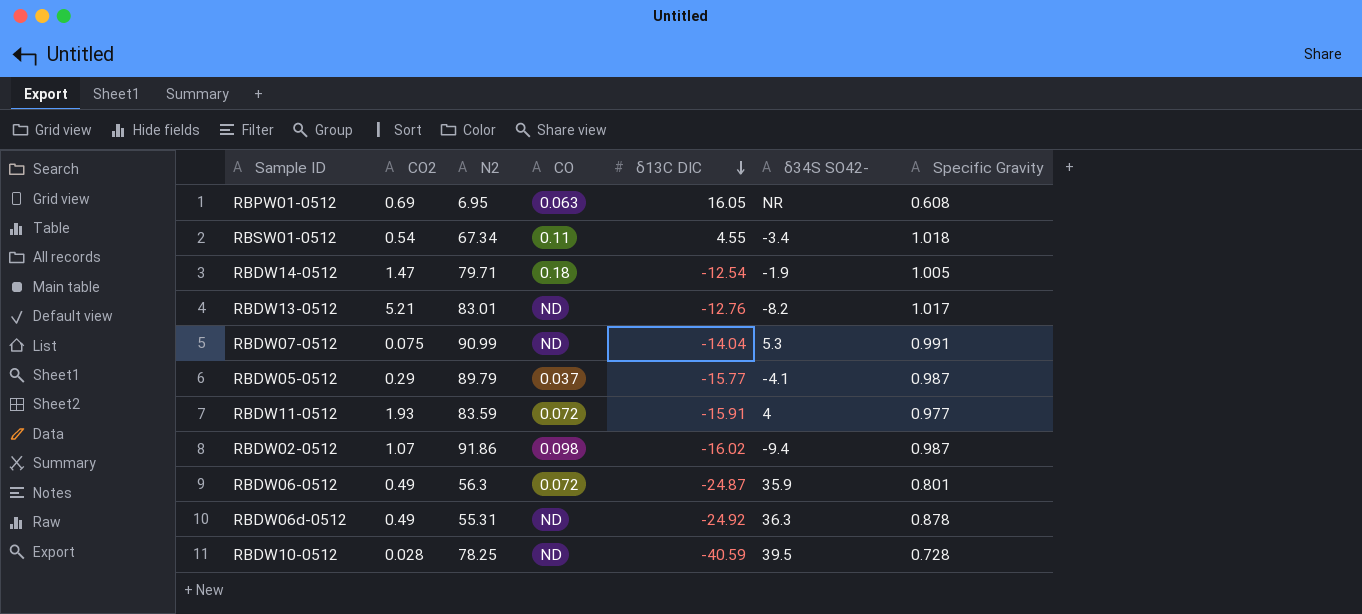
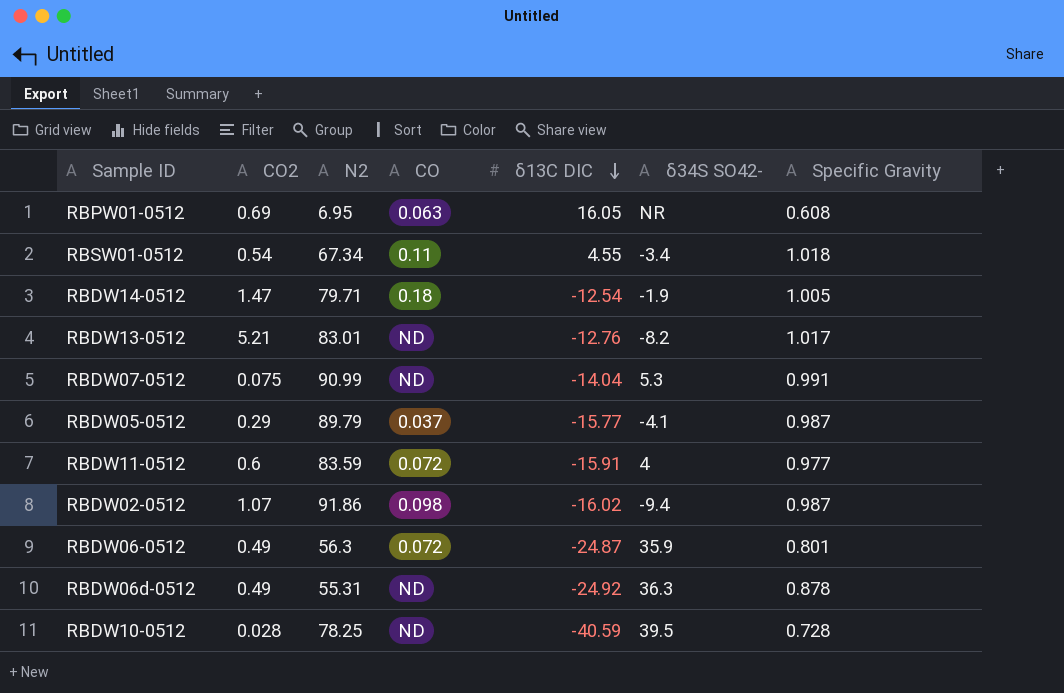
RBDW11-0512 | CO2: 1.93 -> 0.6

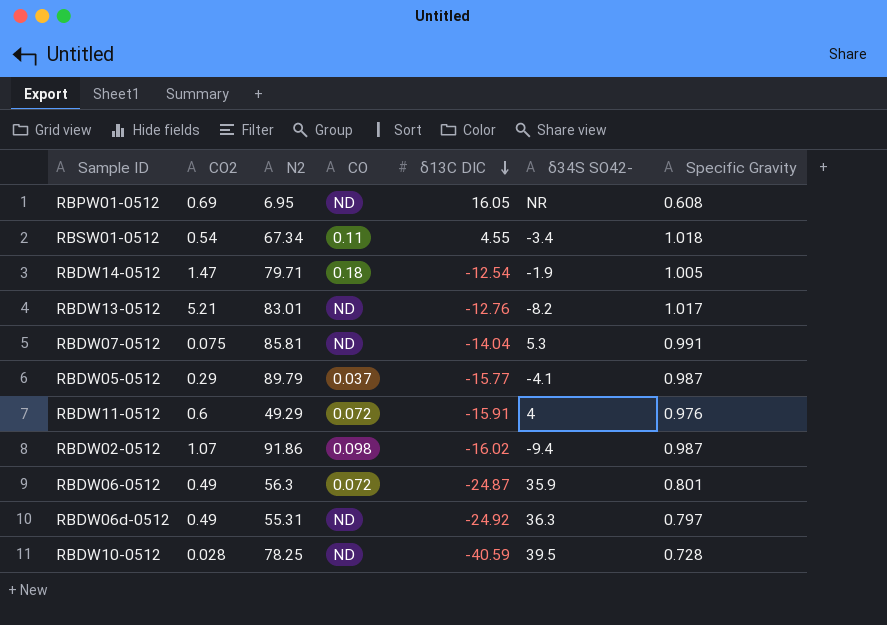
RBPW01-0512 | CO: 0.063 -> ND
RBDW07-0512 | N2: 90.99 -> 85.81
RBDW11-0512 | N2: 83.59 -> 49.29
RBDW11-0512 | Specific Gravity: 0.977 -> 0.976
RBDW06d-0512 | Specific Gravity: 0.878 -> 0.797

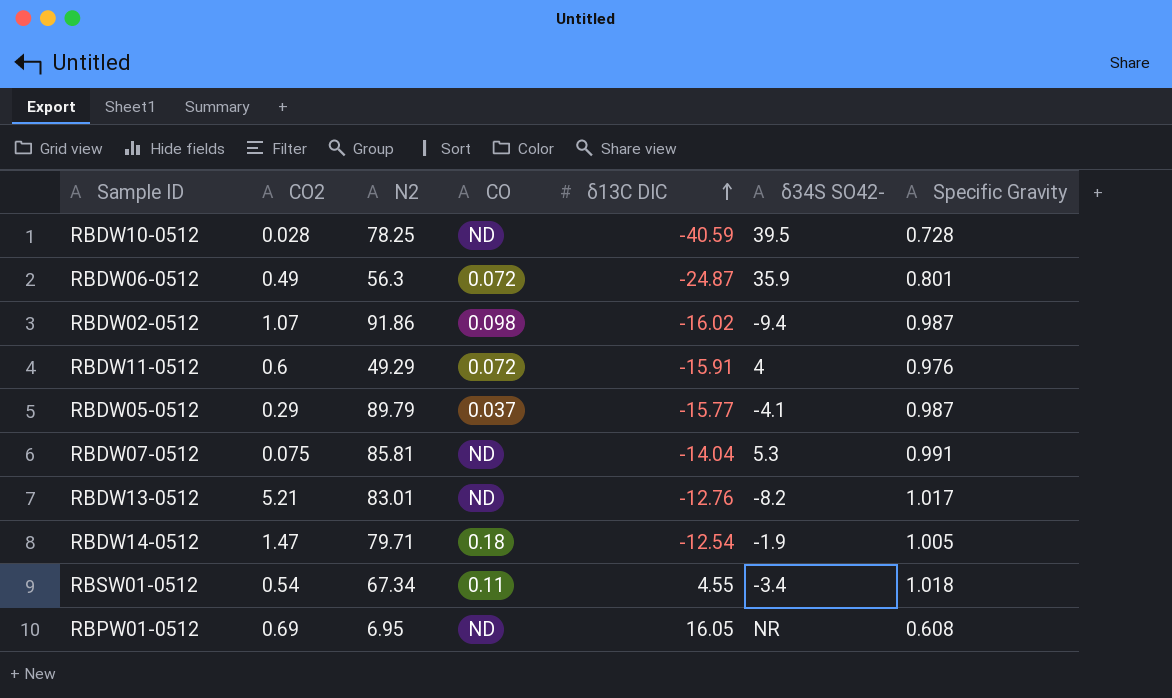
row order: δ13C DIC descending -> δ13C DIC ascending
row RBDW06d-0512: 0.49 | 55.31 | ND | -24.92 | 36.3 | 0.797 -> none

